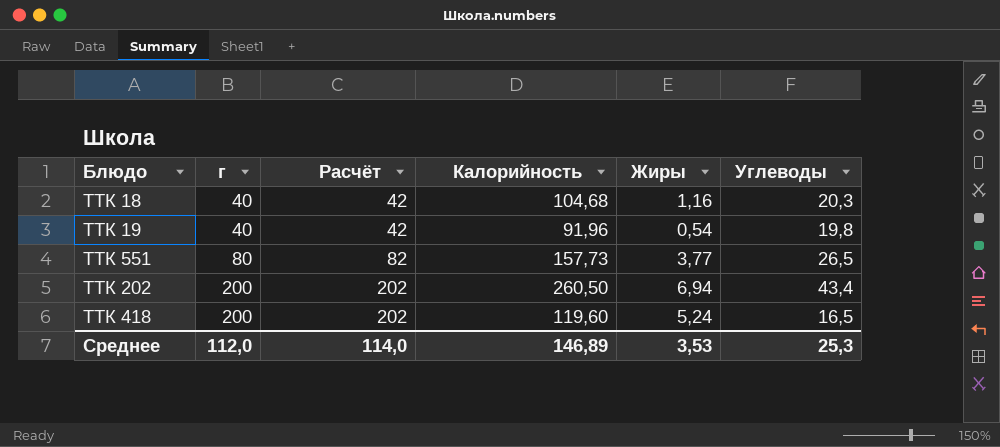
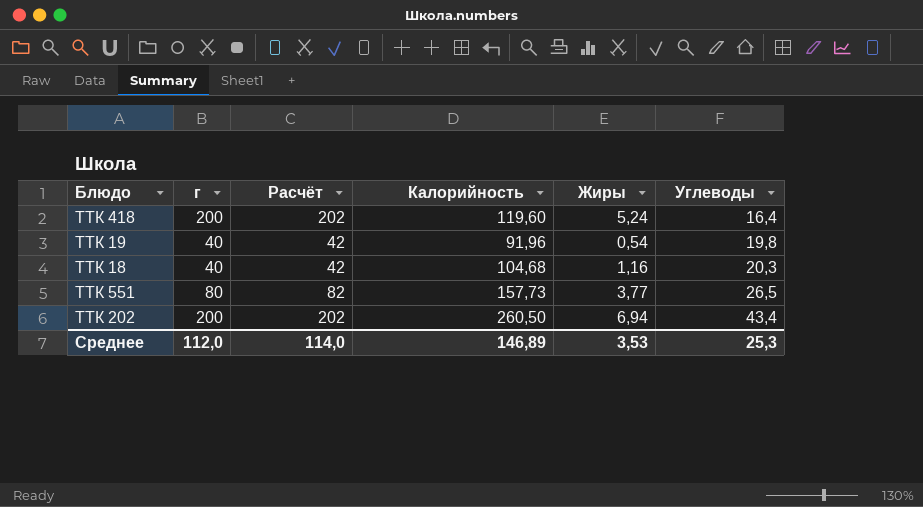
row order: г ascending -> Углеводы ascending
ТТК 418 | Углеводы: 16,5 -> 16,4

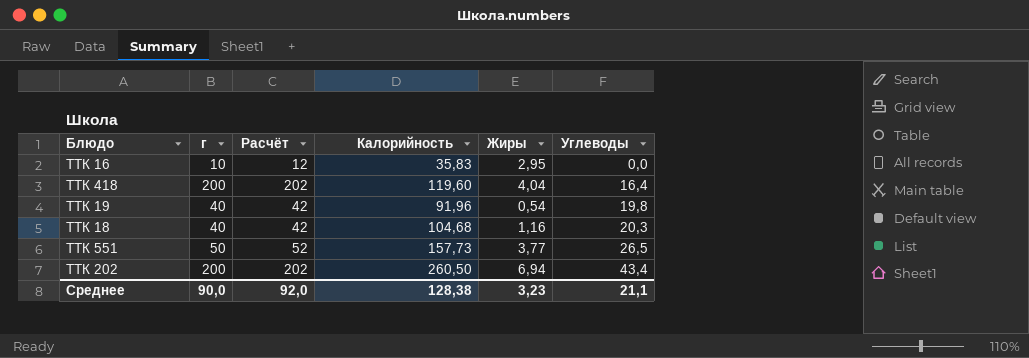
row ТТК 16: none -> 10 | 12 | 35,83 | 2,95 | 0,0
ТТК 418 | Жиры: 5,24 -> 4,04
ТТК 551 | г: 80 -> 50
ТТК 551 | Расчёт: 82 -> 52
Среднее | г: 112,0 -> 90,0
Среднее | Расчёт: 114,0 -> 92,0
Среднее | Калорийность: 146,89 -> 128,38
Среднее | Жиры: 3,53 -> 3,23
Среднее | Углеводы: 25,3 -> 21,1

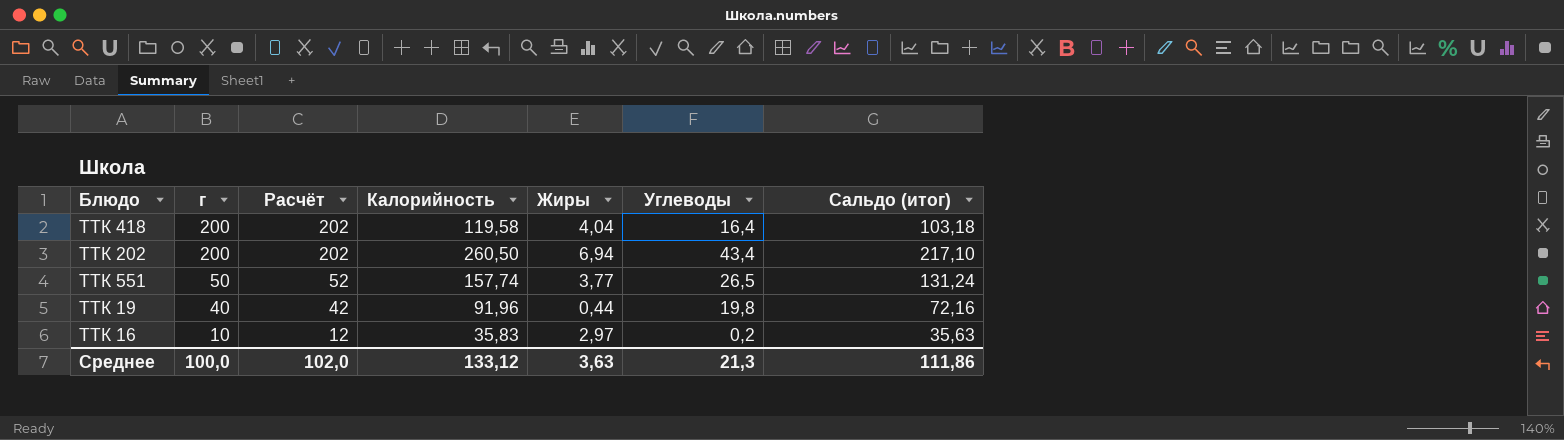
row order: Углеводы ascending -> г descending
column Сальдо (итог) | formula: none -> [Калорийность] - [Углеводы]
row ТТК 18: 40 | 42 | 104,68 | 1,16 | 20,3 -> none
ТТК 418 | Калорийность: 119,60 -> 119,58
ТТК 551 | Калорийность: 157,73 -> 157,74
ТТК 19 | Жиры: 0,54 -> 0,44
ТТК 16 | Жиры: 2,95 -> 2,97
ТТК 16 | Углеводы: 0,0 -> 0,2
Среднее | г: 90,0 -> 100,0
Среднее | Расчёт: 92,0 -> 102,0
Среднее | Калорийность: 128,38 -> 133,12
Среднее | Жиры: 3,23 -> 3,63
Среднее | Углеводы: 21,1 -> 21,3

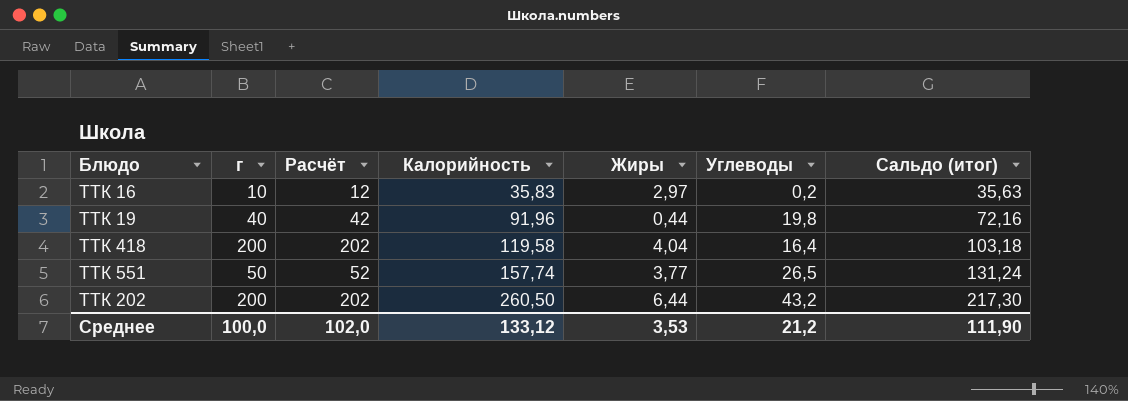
row order: г descending -> Калорийность ascending
ТТК 202 | Жиры: 6,94 -> 6,44
ТТК 202 | Углеводы: 43,4 -> 43,2
ТТК 202 | Сальдо (итог): 217,10 -> 217,30
Среднее | Жиры: 3,63 -> 3,53
Среднее | Углеводы: 21,3 -> 21,2
Среднее | Сальдо (итог): 111,86 -> 111,90

